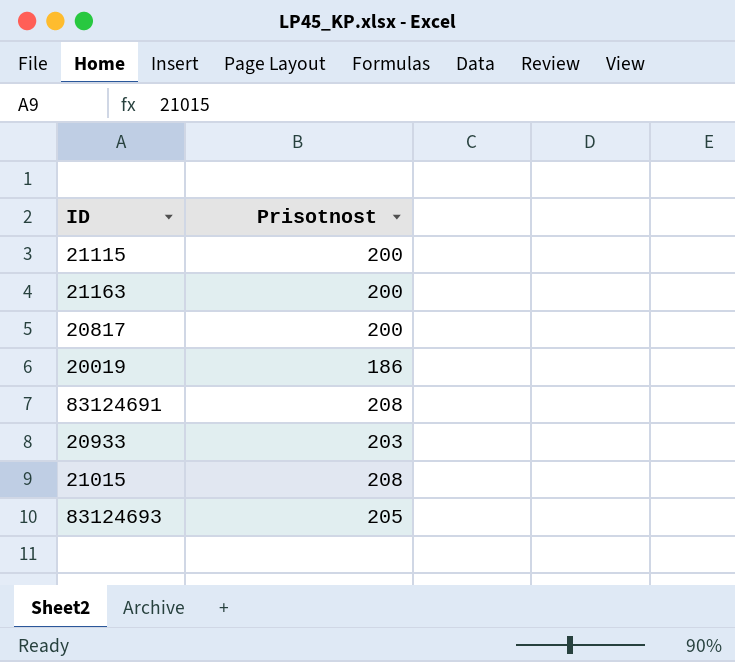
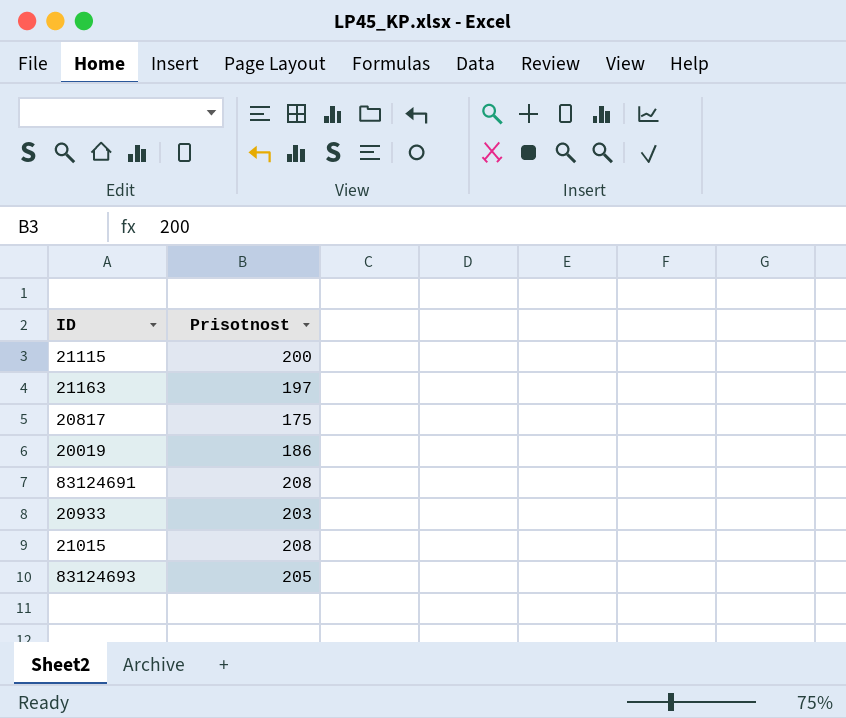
21163 | Prisotnost: 200 -> 197
20817 | Prisotnost: 200 -> 175

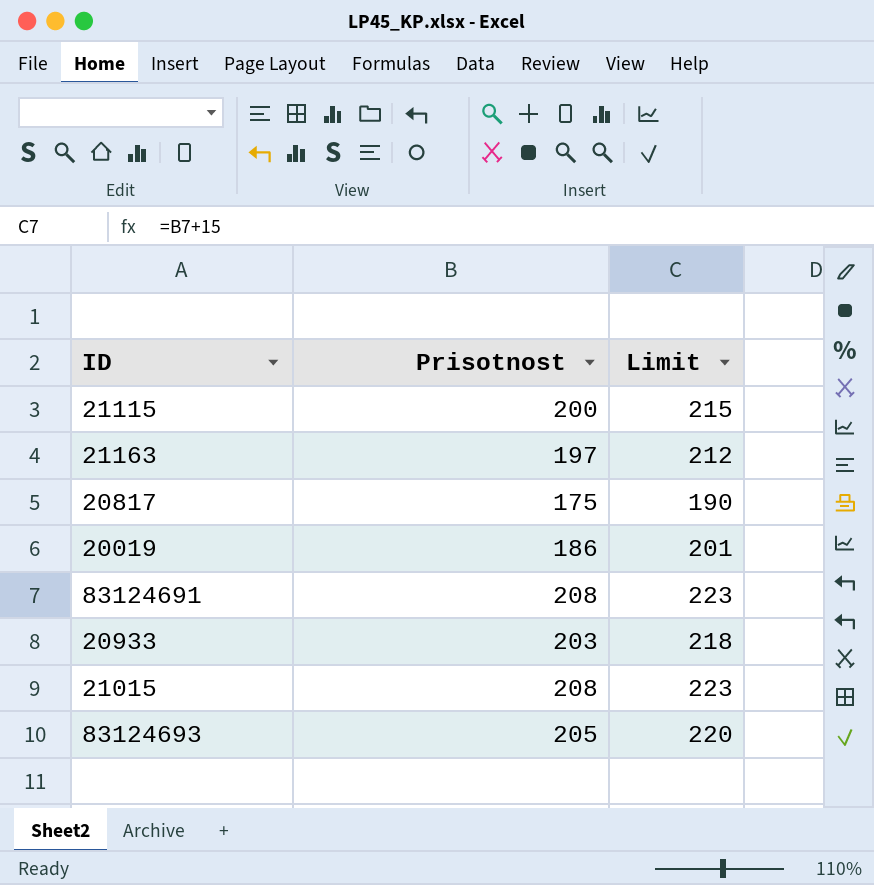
column Limit | formula: none -> [Prisotnost] + 15

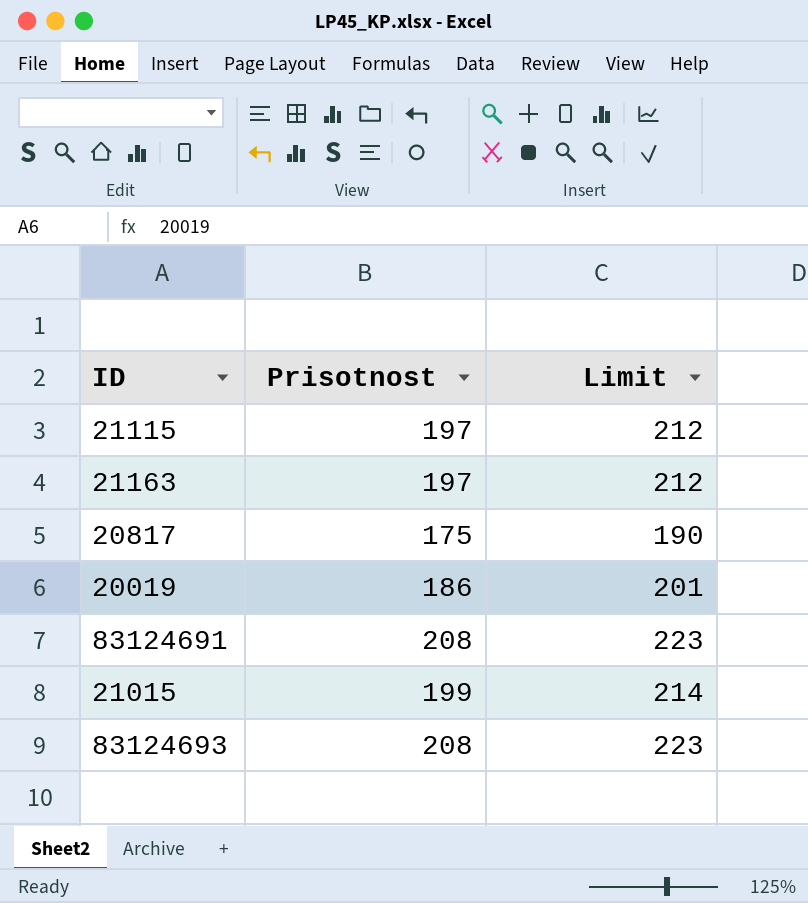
row 20933: 203 | 218 -> none
21115 | Prisotnost: 200 -> 197
21115 | Limit: 215 -> 212
21015 | Prisotnost: 208 -> 199
21015 | Limit: 223 -> 214
83124693 | Prisotnost: 205 -> 208
83124693 | Limit: 220 -> 223

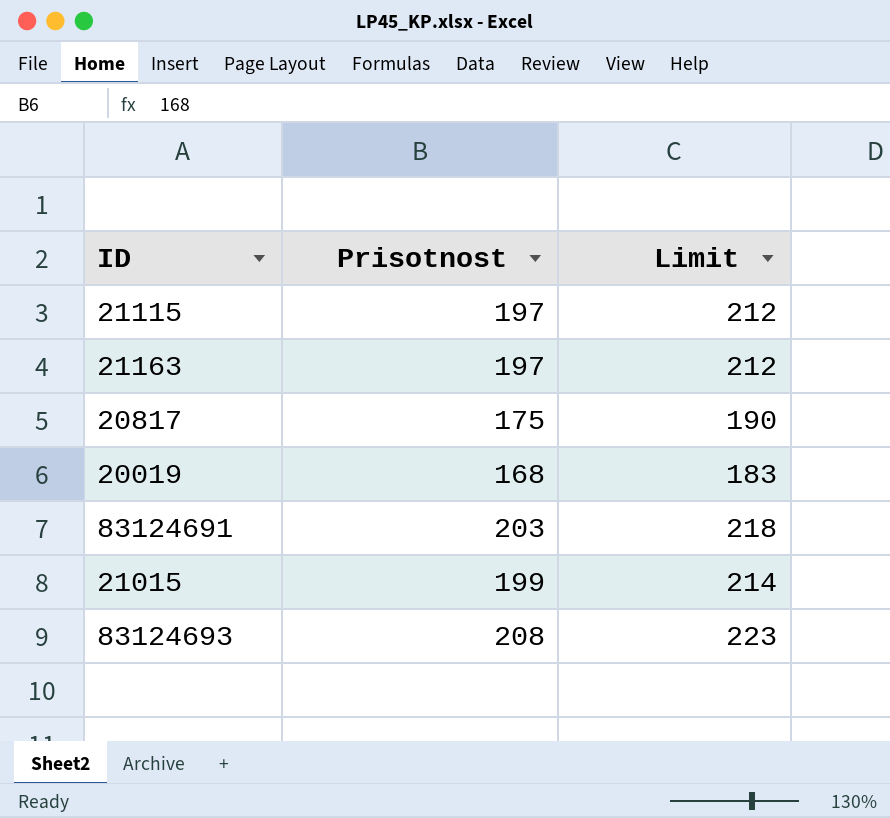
20019 | Prisotnost: 186 -> 168
20019 | Limit: 201 -> 183
83124691 | Prisotnost: 208 -> 203
83124691 | Limit: 223 -> 218

